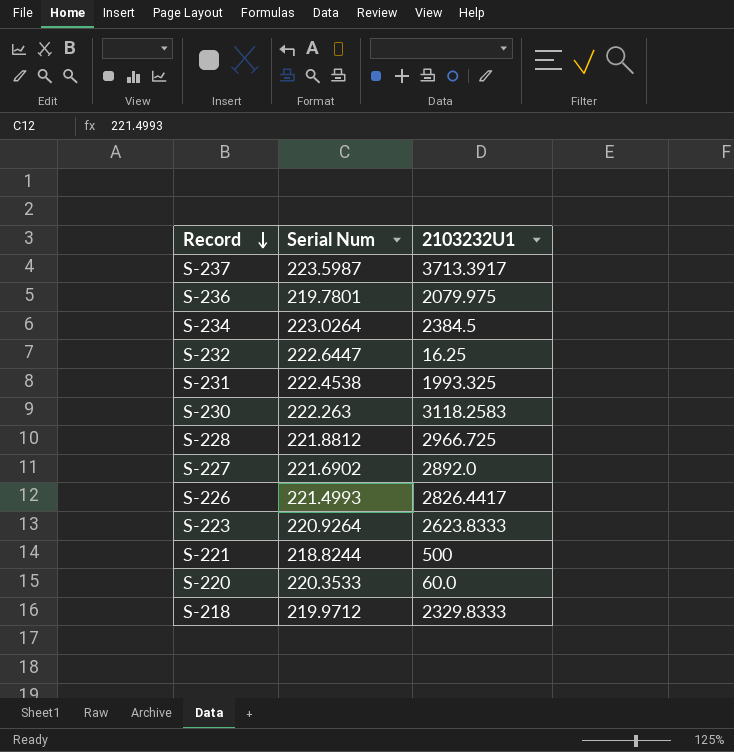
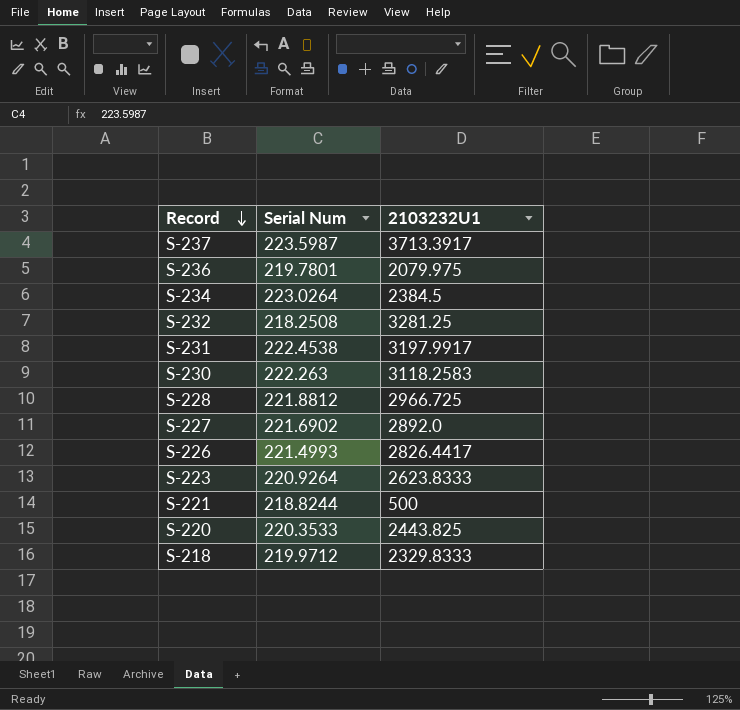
S-232 | Serial Num: 222.6447 -> 218.2508
S-232 | 2103232U1: 16.25 -> 3281.25
S-231 | 2103232U1: 1993.325 -> 3197.9917
S-220 | 2103232U1: 60.0 -> 2443.825

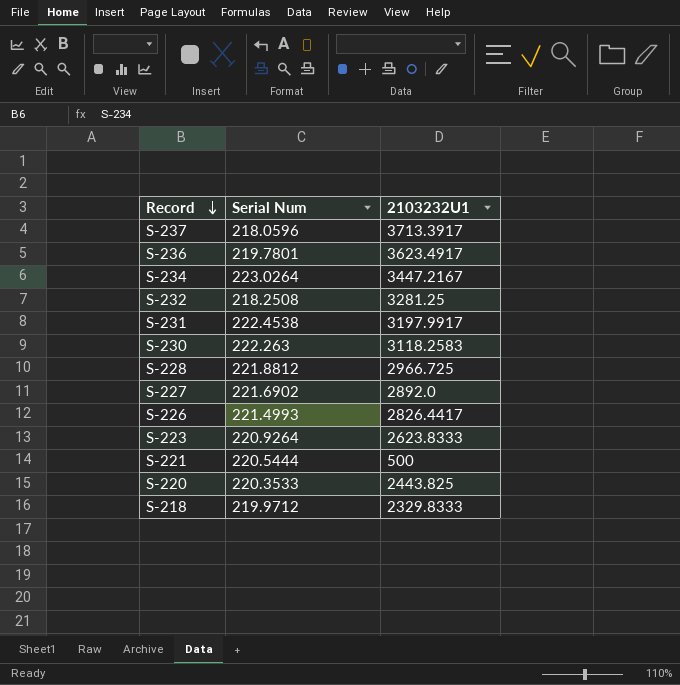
S-237 | Serial Num: 223.5987 -> 218.0596
S-236 | 2103232U1: 2079.975 -> 3623.4917
S-234 | 2103232U1: 2384.5 -> 3447.2167
S-221 | Serial Num: 218.8244 -> 220.5444

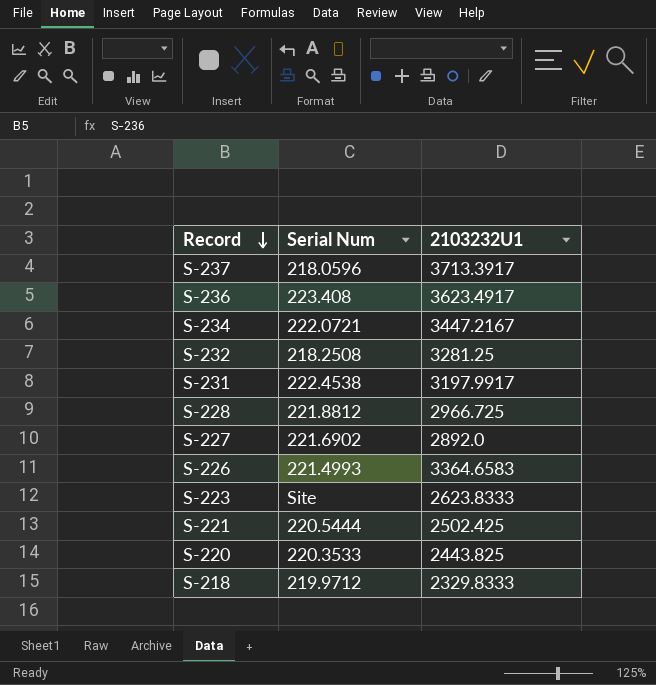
row S-230: 222.263 | 3118.2583 -> none
S-236 | Serial Num: 219.7801 -> 223.408
S-234 | Serial Num: 223.0264 -> 222.0721
S-226 | 2103232U1: 2826.4417 -> 3364.6583
S-223 | Serial Num: 220.9264 -> Site
S-221 | 2103232U1: 500 -> 2502.425

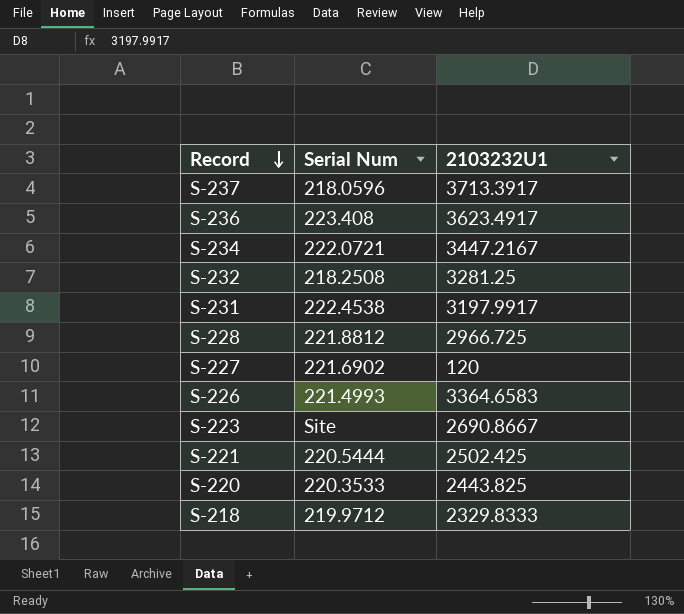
S-227 | 2103232U1: 2892.0 -> 120
S-223 | 2103232U1: 2623.8333 -> 2690.8667

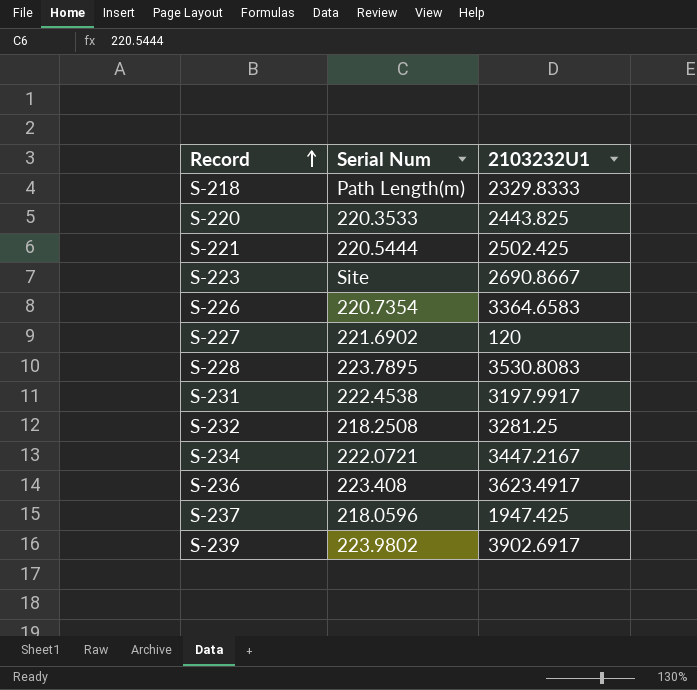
row order: Record descending -> Record ascending
S-218 | Serial Num: 219.9712 -> Path Length(m)
S-226 | Serial Num: 221.4993 -> 220.7354
S-228 | Serial Num: 221.8812 -> 223.7895
S-228 | 2103232U1: 2966.725 -> 3530.8083
S-237 | 2103232U1: 3713.3917 -> 1947.425
row S-239: none -> 223.9802 | 3902.6917

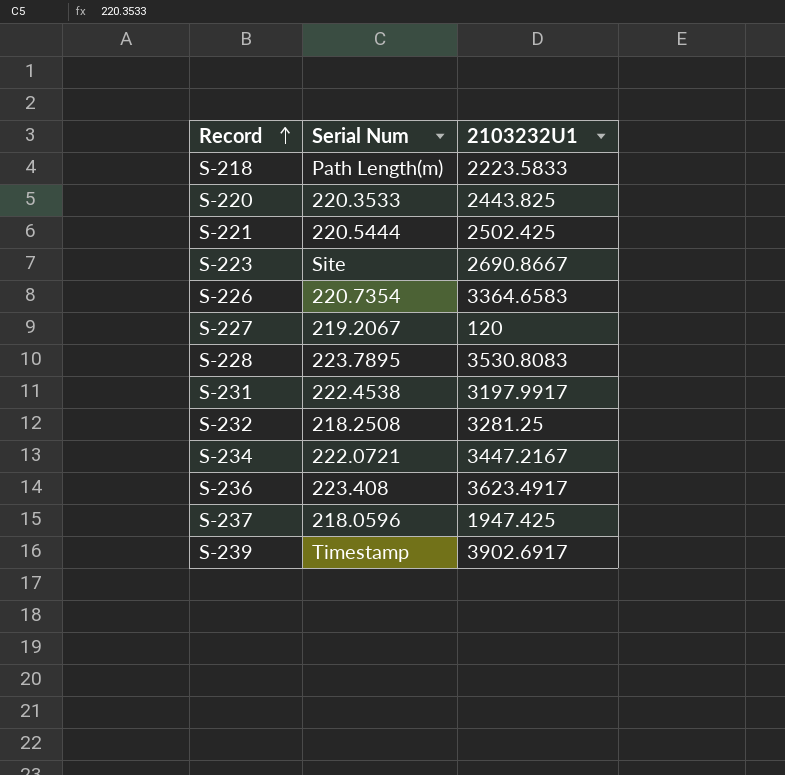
S-218 | 2103232U1: 2329.8333 -> 2223.5833
S-227 | Serial Num: 221.6902 -> 219.2067
S-239 | Serial Num: 223.9802 -> Timestamp

